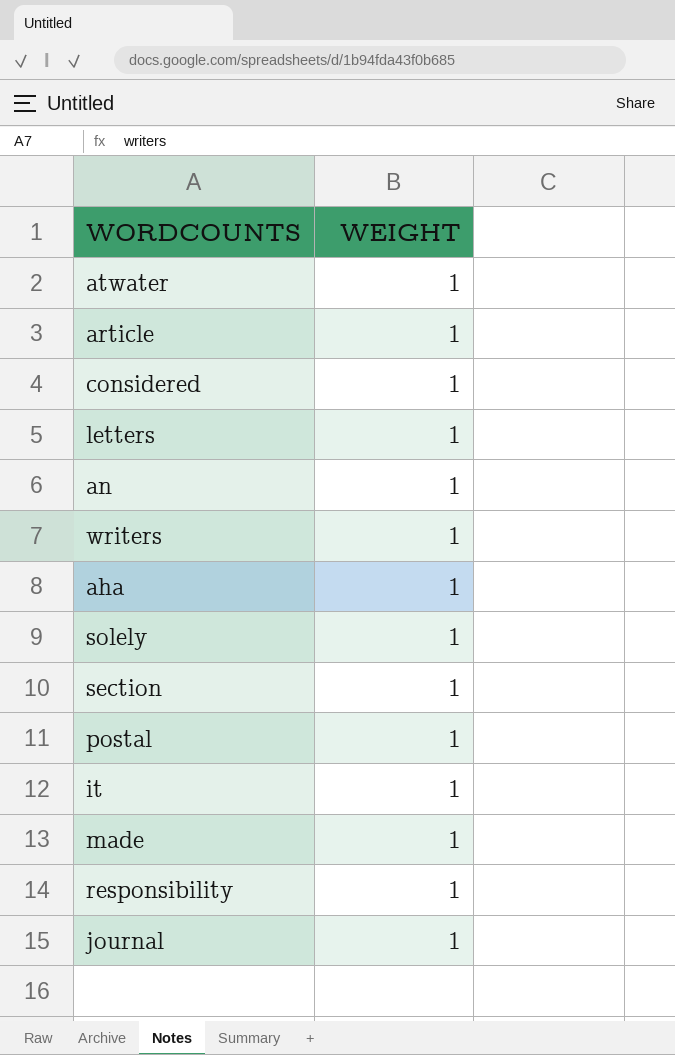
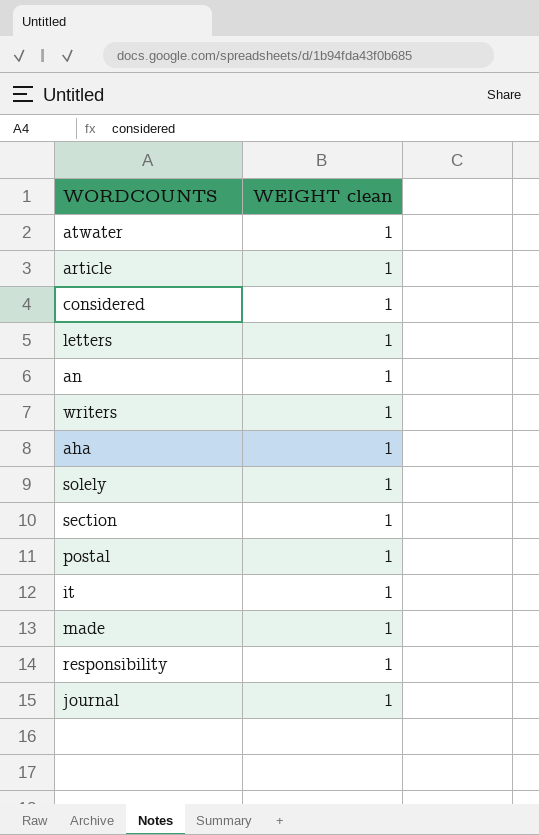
column name: WEIGHT -> WEIGHT clean

